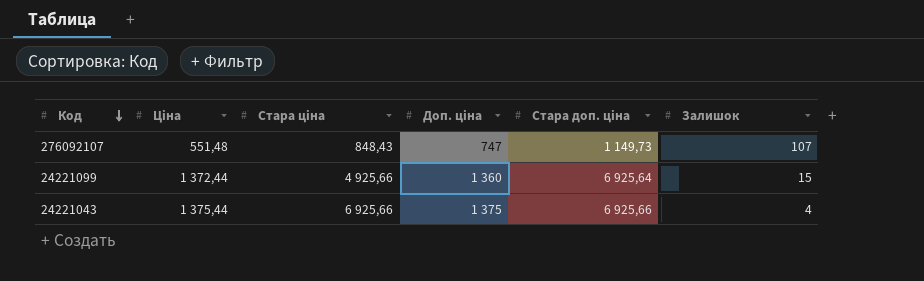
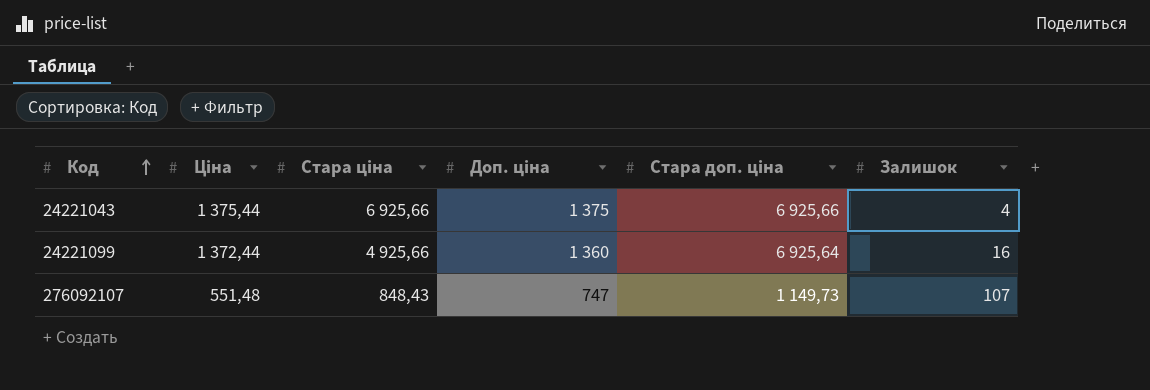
row order: Код descending -> Код ascending
24221099 | Залишок: 15 -> 16

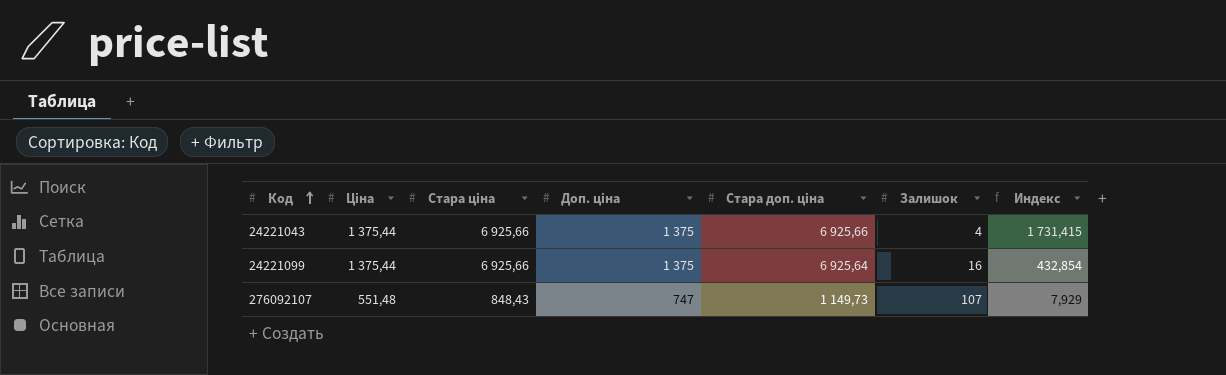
column Индекс | formula: none -> [Стара ціна] / [Залишок]
24221099 | Ціна: 1 372,44 -> 1 375,44
24221099 | Стара ціна: 4 925,66 -> 6 925,66
24221099 | Доп. ціна: 1 360 -> 1 375

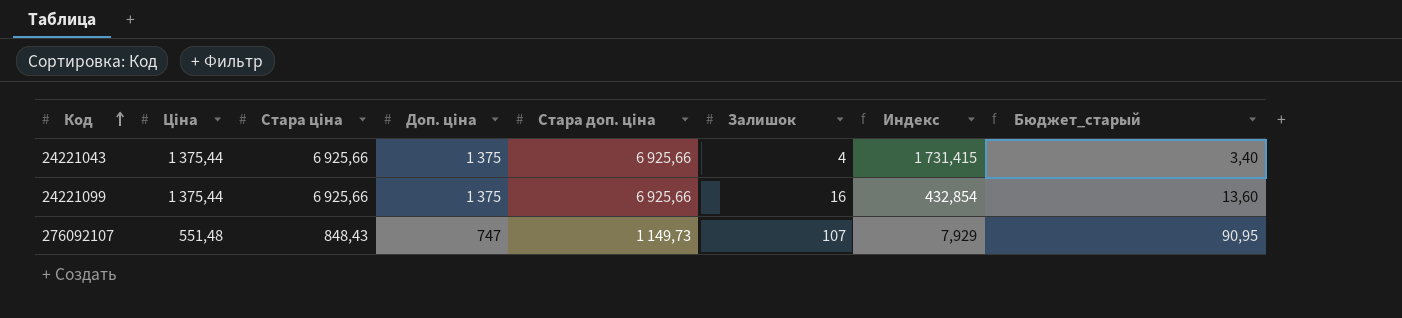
column Бюджет_старый | formula: none -> [Залишок] * 0,85
24221099 | Стара доп. ціна: 6 925,64 -> 6 925,66

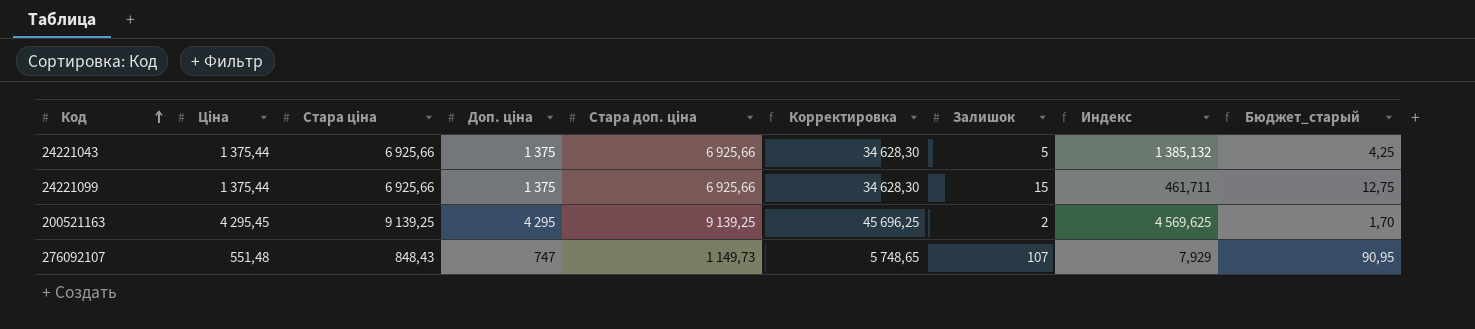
column Корректировка | formula: none -> [Стара доп. ціна] * 5
24221043 | Залишок: 4 -> 5
24221043 | Индекс: 1 731,415 -> 1 385,132
24221043 | Бюджет_старый: 3,40 -> 4,25
24221099 | Залишок: 16 -> 15
24221099 | Индекс: 432,854 -> 461,711
24221099 | Бюджет_старый: 13,60 -> 12,75
row 200521163: none -> 4 295,45 | 9 139,25 | 4 295 | 9 139,25 | 45 696,25 | 2 | 4 569,625 | 1,70

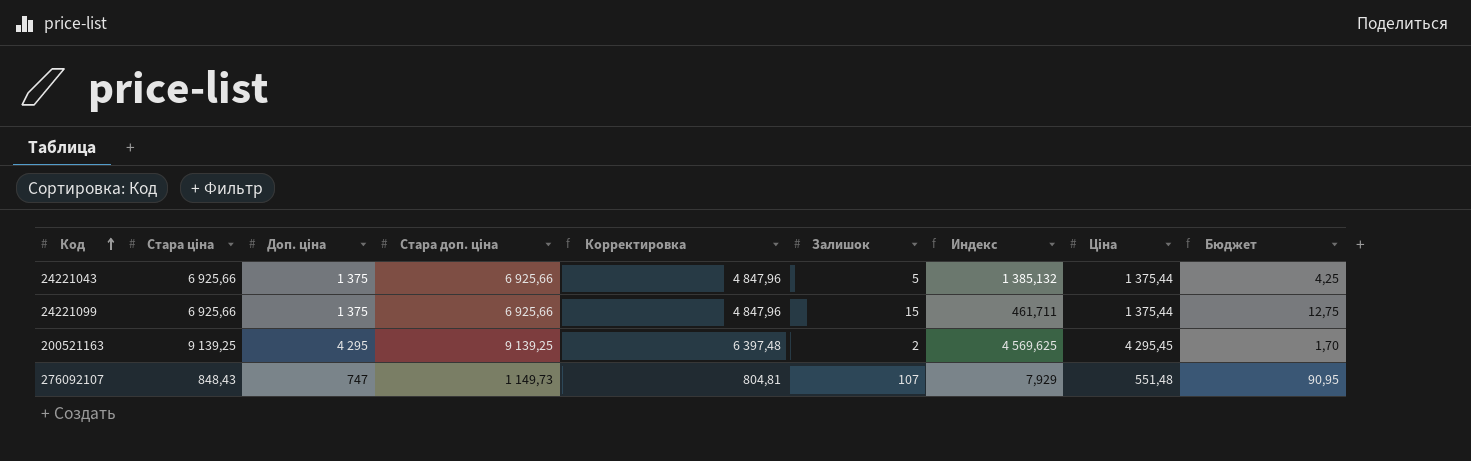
column Корректировка | formula: [Стара доп. ціна] * 5 -> [Стара доп. ціна] * 0,7
column Ціна | position: 2 -> 8
column name: Бюджет_старый -> Бюджет

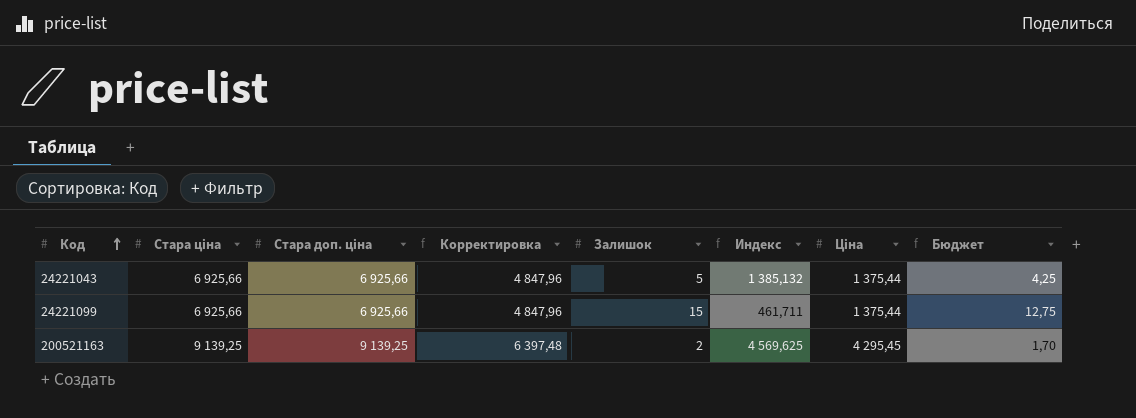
column Доп. ціна | position: 3 -> none
row 276092107: 848,43 | 747 | 1 149,73 | 804,81 | 107 | 7,929 | 551,48 | 90,95 -> none

